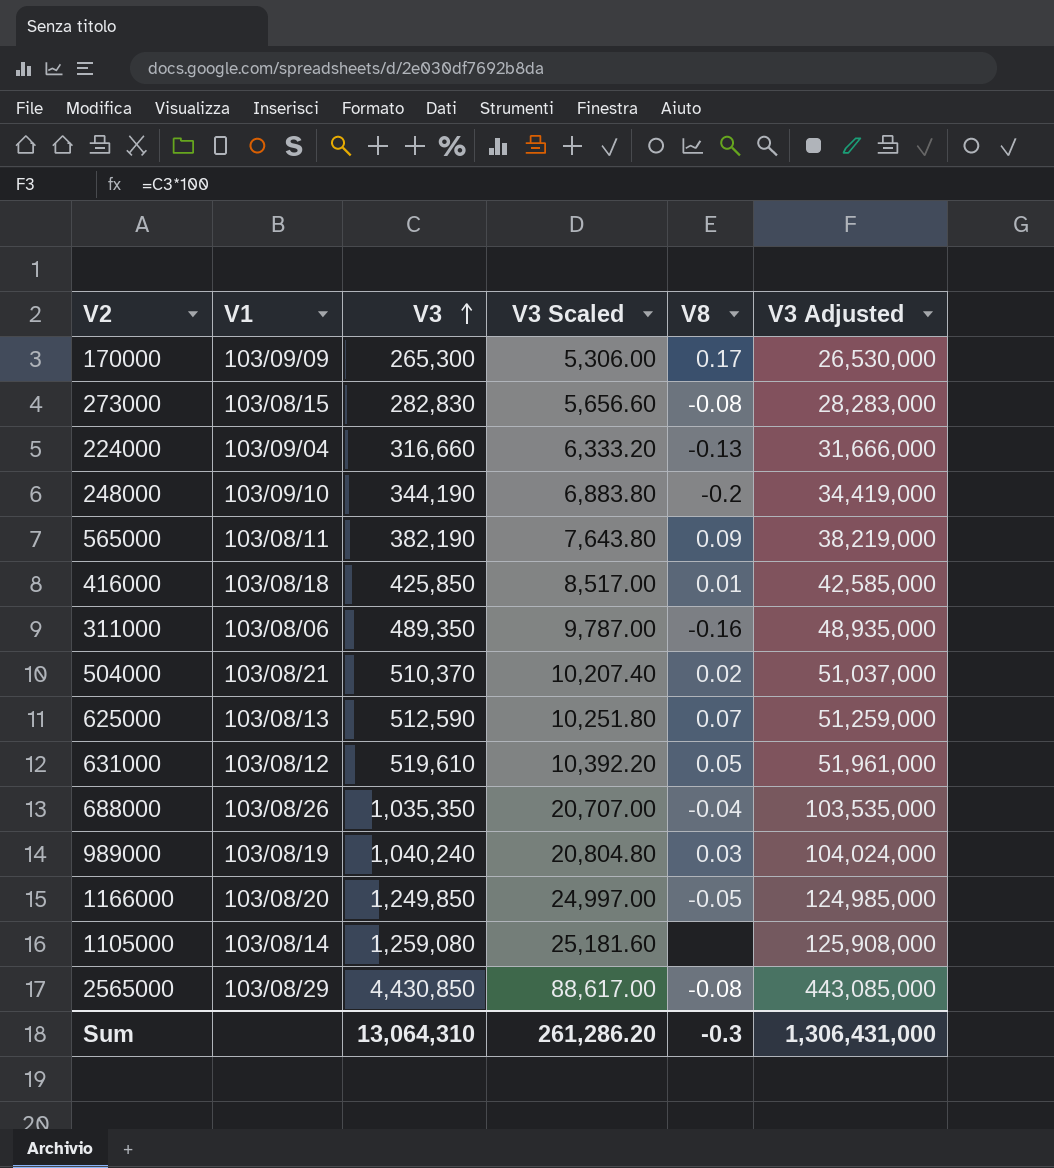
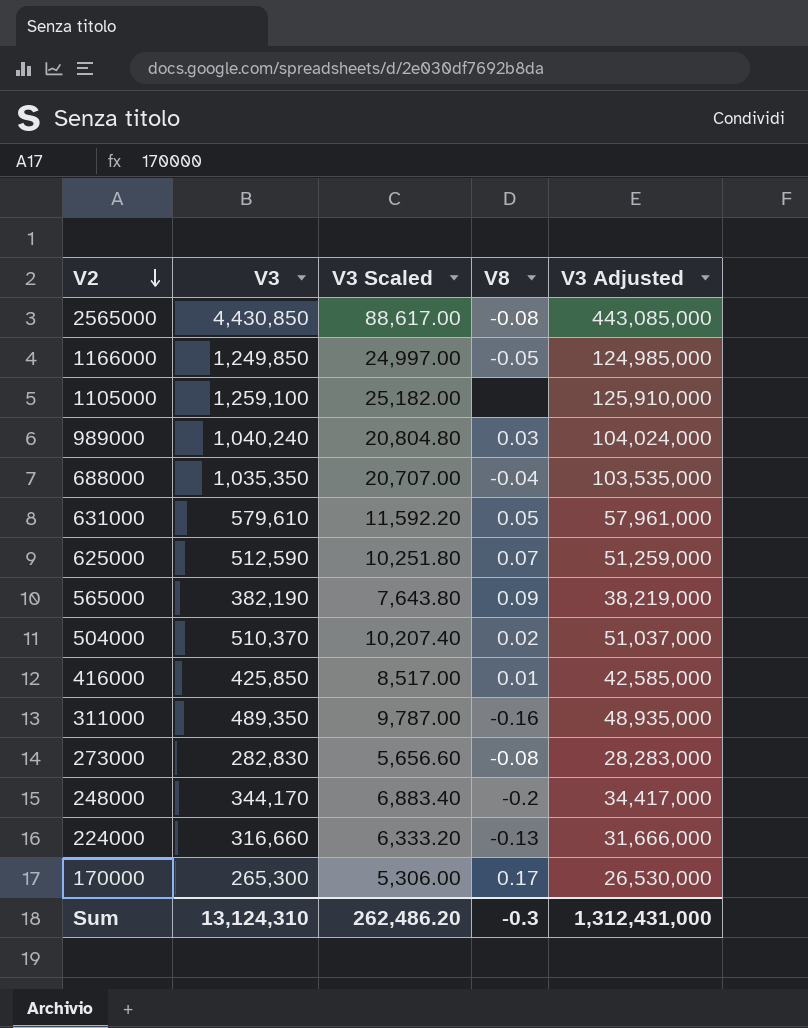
row order: V3 ascending -> V2 descending
column V1 | position: 2 -> none
1105000 | V3: 1,259,080 -> 1,259,100
1105000 | V3 Scaled: 25,181.60 -> 25,182.00
1105000 | V3 Adjusted: 125,908,000 -> 125,910,000
631000 | V3: 519,610 -> 579,610
631000 | V3 Scaled: 10,392.20 -> 11,592.20
631000 | V3 Adjusted: 51,961,000 -> 57,961,000
248000 | V3: 344,190 -> 344,170
248000 | V3 Scaled: 6,883.80 -> 6,883.40
248000 | V3 Adjusted: 34,419,000 -> 34,417,000
Sum | V3: 13,064,310 -> 13,124,310
Sum | V3 Scaled: 261,286.20 -> 262,486.20
Sum | V3 Adjusted: 1,306,431,000 -> 1,312,431,000

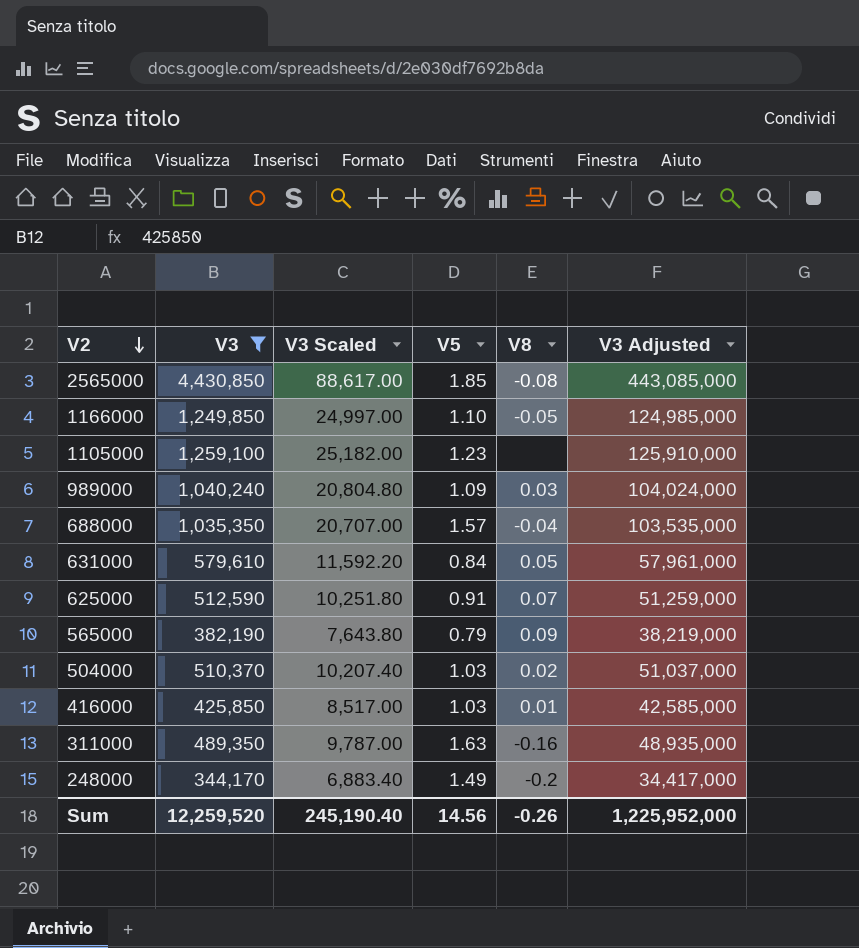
filter: none -> V3 >= 344,170
column V5 | position: none -> 4
Sum | V3: 13,124,310 -> 12,259,520
Sum | V3 Scaled: 262,486.20 -> 245,190.40
Sum | V8: -0.3 -> -0.26
Sum | V3 Adjusted: 1,312,431,000 -> 1,225,952,000

